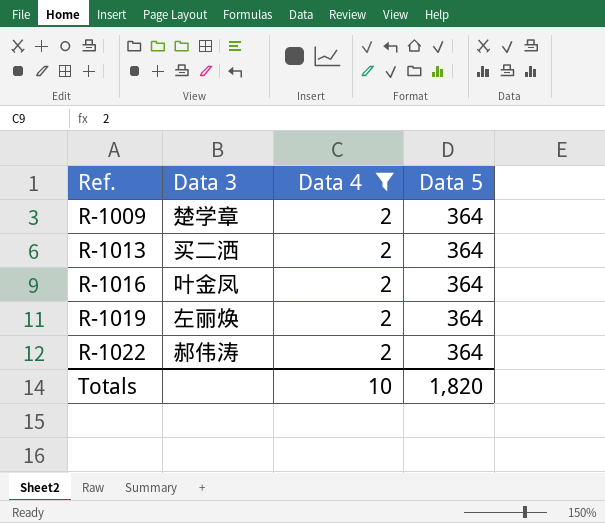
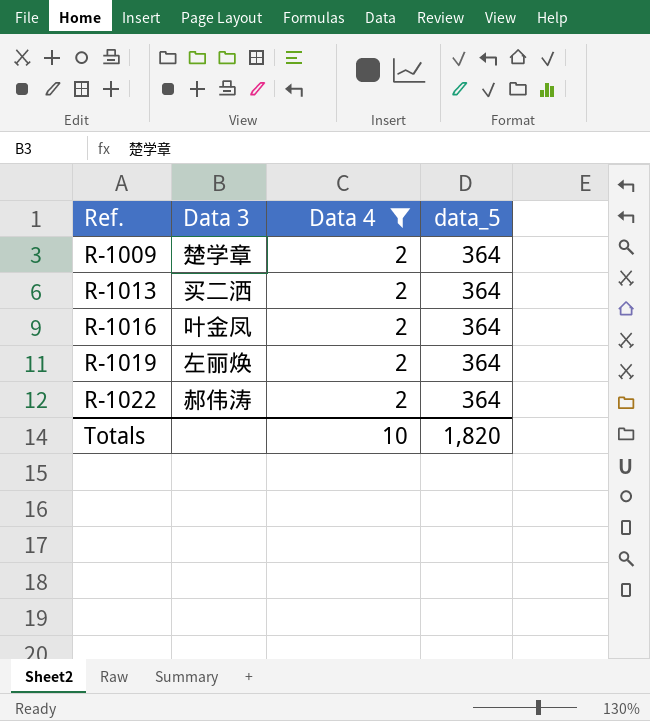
column name: Data 5 -> data_5

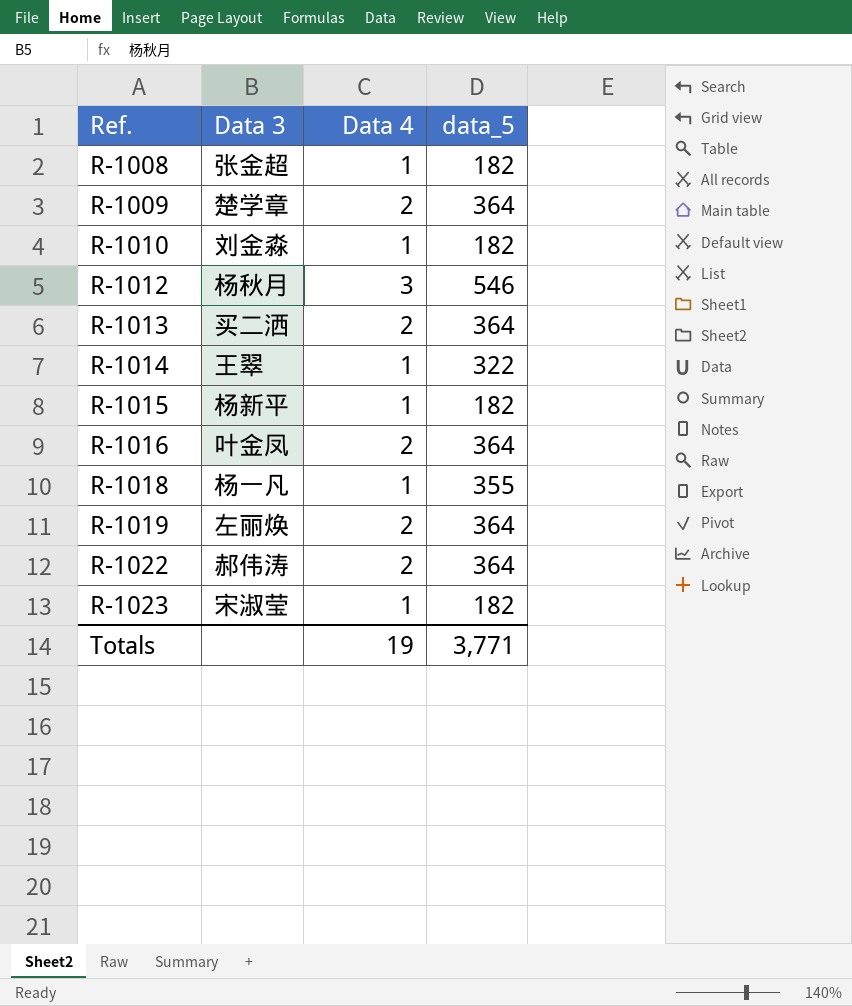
filter: Data 4 = 2 -> none
Totals | Data 4: 10 -> 19
Totals | data_5: 1,820 -> 3,771

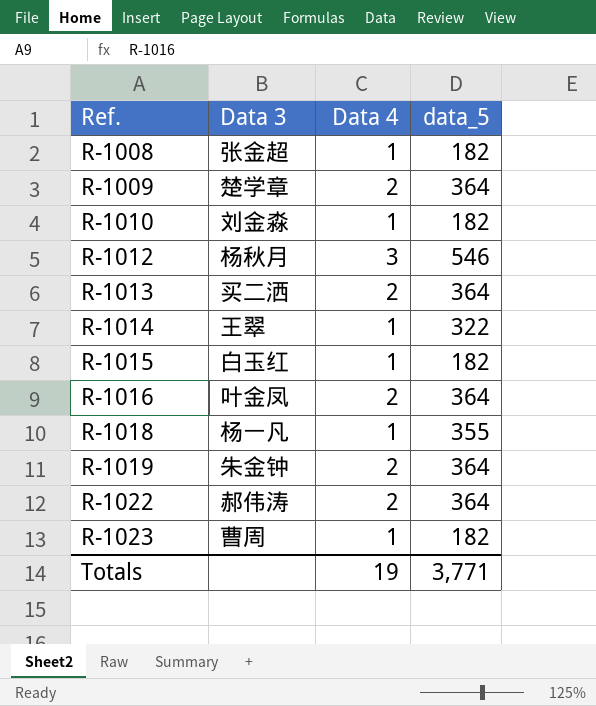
R-1015 | Data 3: 杨新平 -> 白玉红
R-1019 | Data 3: 左丽焕 -> 朱金钟
R-1023 | Data 3: 宋淑莹 -> 曹周

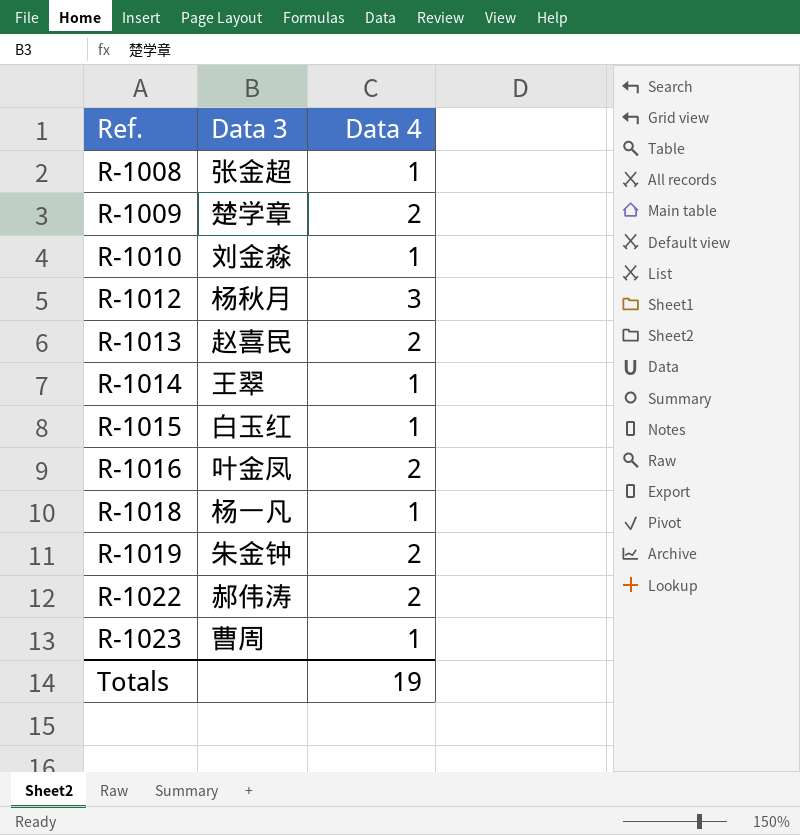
column data_5 | position: 4 -> none
R-1013 | Data 3: 买二洒 -> 赵喜民

